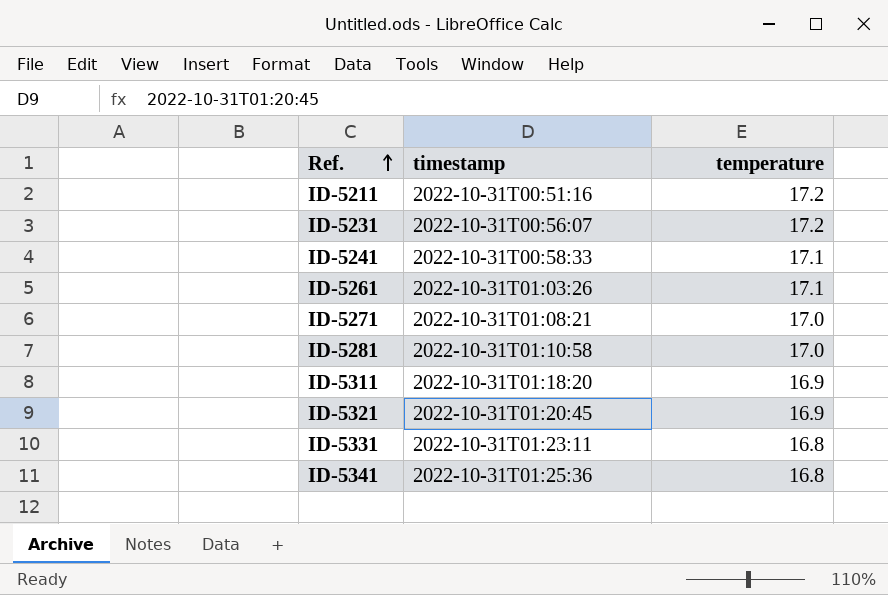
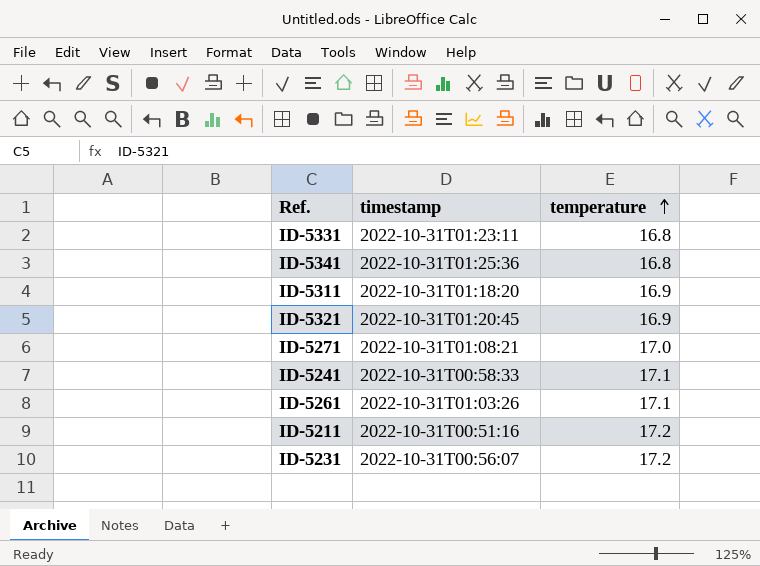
row order: Ref. ascending -> temperature ascending
row ID-5281: 2022-10-31T01:10:58 | 17.0 -> none

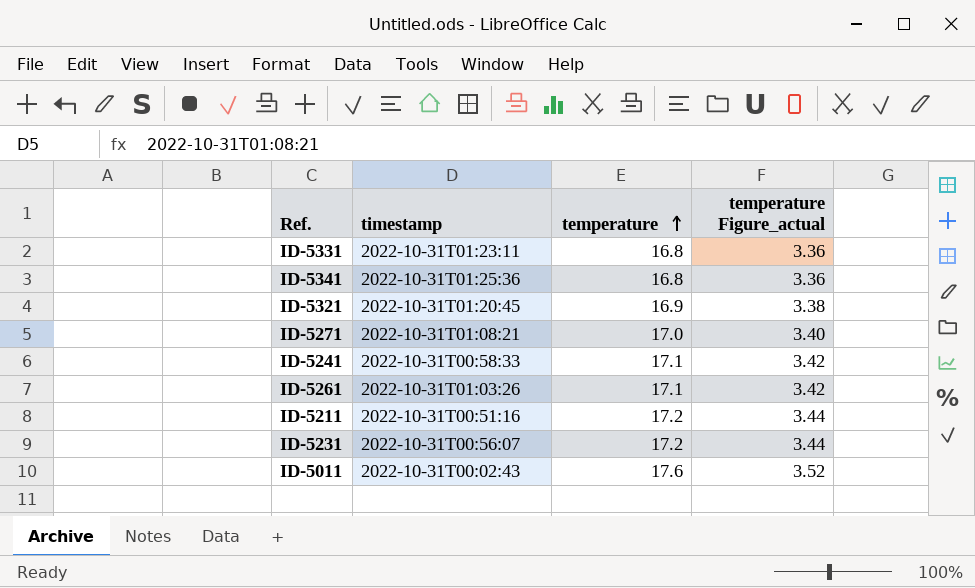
column temperature Figure_actual | formula: none -> [temperature] * 0.2
row ID-5311: 2022-10-31T01:18:20 | 16.9 -> none
row ID-5011: none -> 2022-10-31T00:02:43 | 17.6 | 3.52

